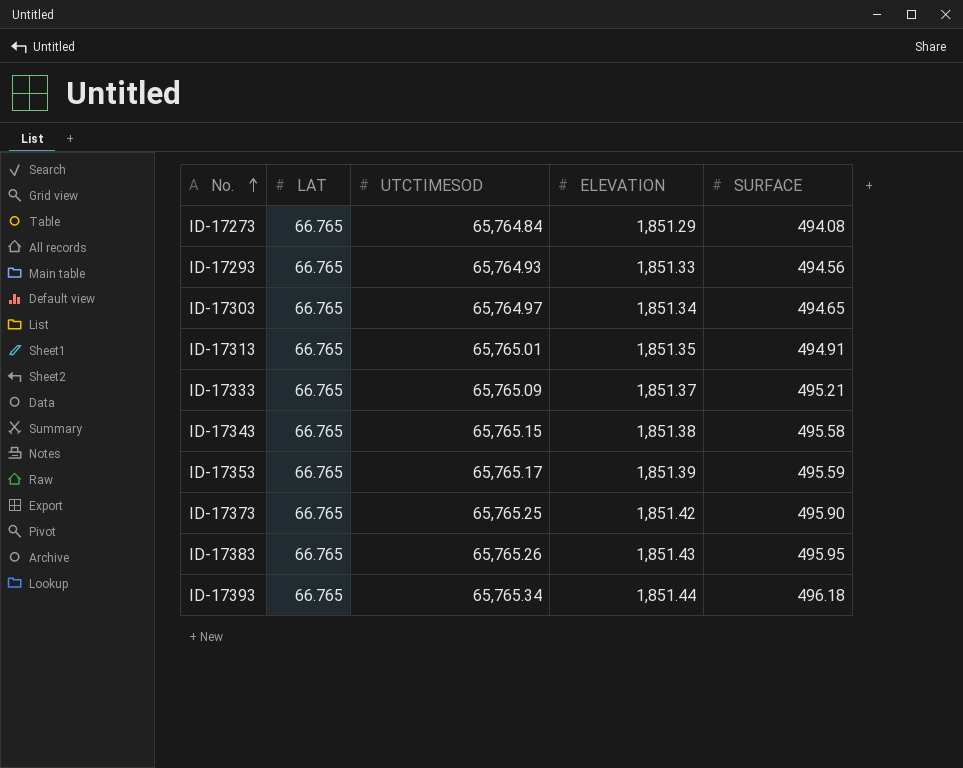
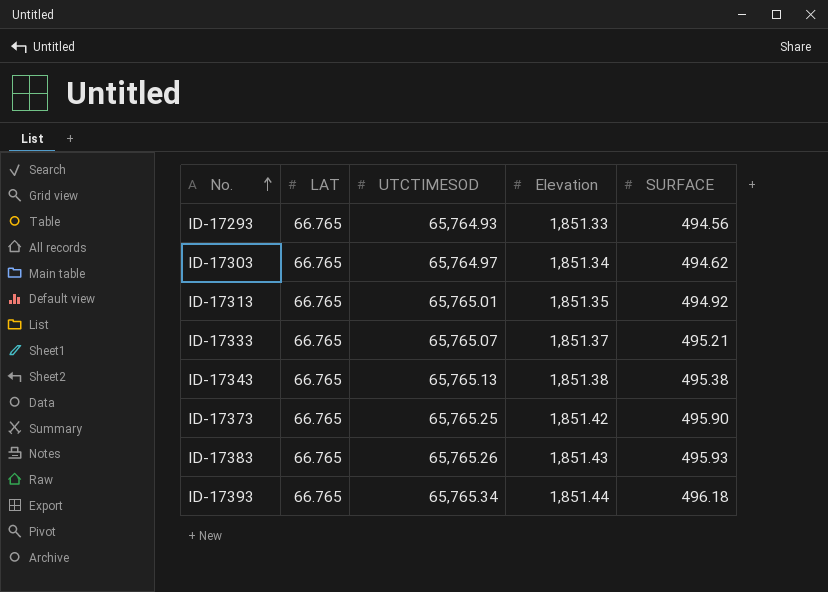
column name: ELEVATION -> Elevation
row ID-17273: 66.765 | 65,764.84 | 1,851.29 | 494.08 -> none
row ID-17353: 66.765 | 65,765.17 | 1,851.39 | 495.59 -> none
ID-17303 | SURFACE: 494.65 -> 494.62
ID-17313 | SURFACE: 494.91 -> 494.92
ID-17333 | UTCTIMESOD: 65,765.09 -> 65,765.07
ID-17343 | UTCTIMESOD: 65,765.15 -> 65,765.13
ID-17343 | SURFACE: 495.58 -> 495.38
ID-17383 | SURFACE: 495.95 -> 495.93

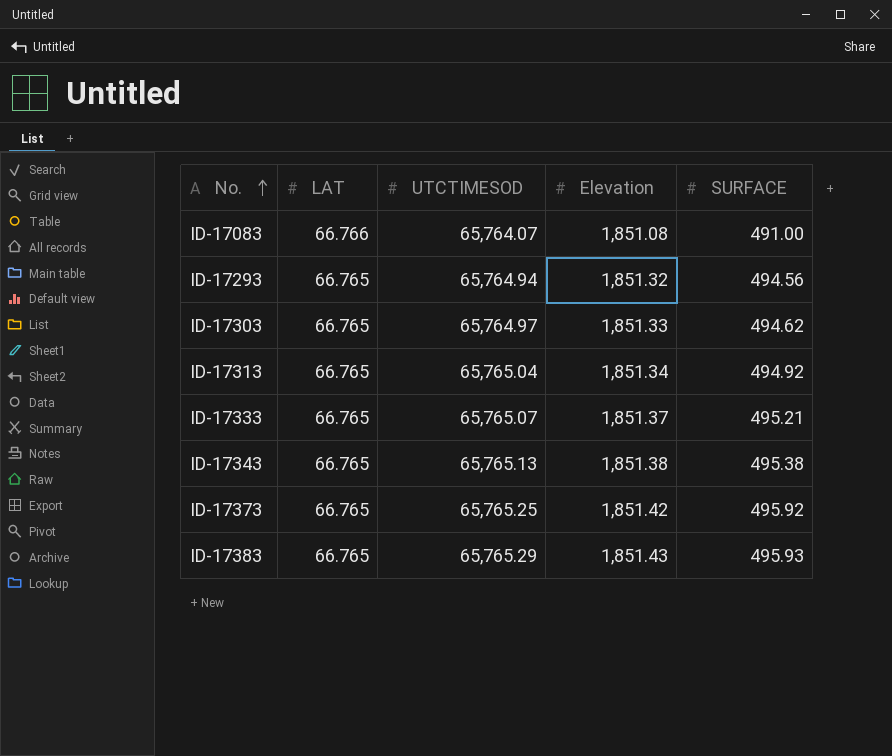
row ID-17393: 66.765 | 65,765.34 | 1,851.44 | 496.18 -> none
row ID-17083: none -> 66.766 | 65,764.07 | 1,851.08 | 491.00
ID-17293 | UTCTIMESOD: 65,764.93 -> 65,764.94
ID-17293 | Elevation: 1,851.33 -> 1,851.32
ID-17303 | Elevation: 1,851.34 -> 1,851.33
ID-17313 | UTCTIMESOD: 65,765.01 -> 65,765.04
ID-17313 | Elevation: 1,851.35 -> 1,851.34
ID-17373 | SURFACE: 495.90 -> 495.92
ID-17383 | UTCTIMESOD: 65,765.26 -> 65,765.29

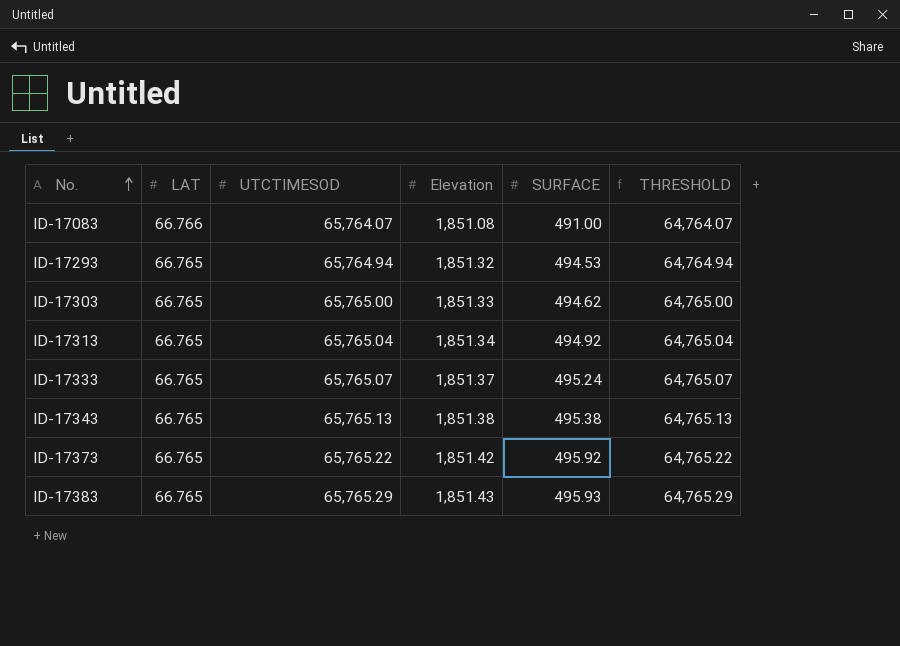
column THRESHOLD | formula: none -> [UTCTIMESOD] - 1000
ID-17293 | SURFACE: 494.56 -> 494.53
ID-17303 | UTCTIMESOD: 65,764.97 -> 65,765.00
ID-17333 | SURFACE: 495.21 -> 495.24
ID-17373 | UTCTIMESOD: 65,765.25 -> 65,765.22

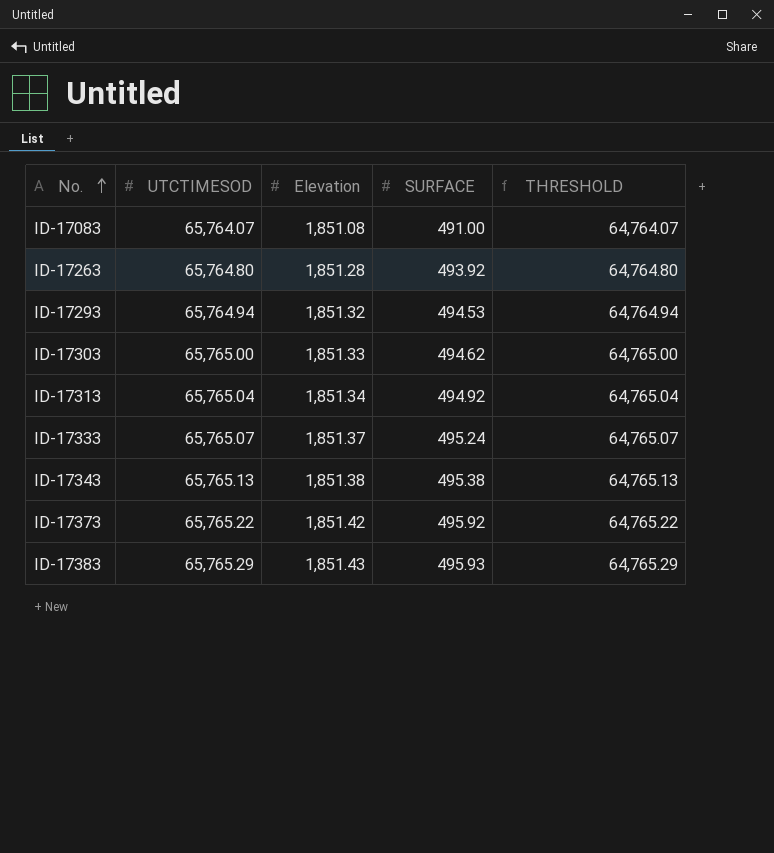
column LAT | position: 2 -> none
row ID-17263: none -> 65,764.80 | 1,851.28 | 493.92 | 64,764.80

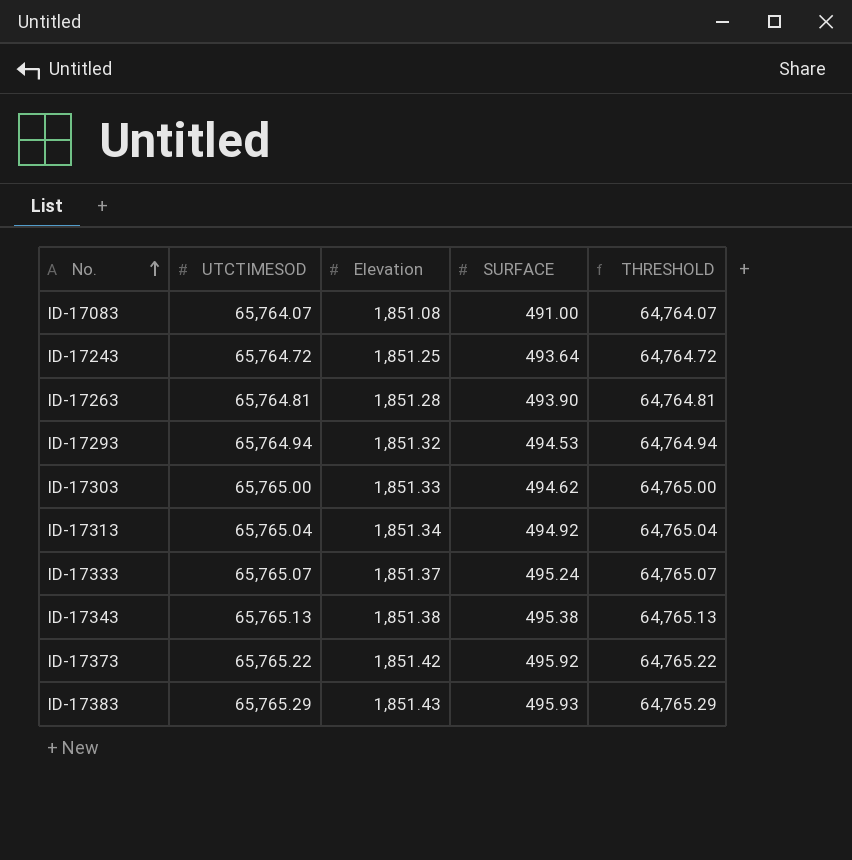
row ID-17243: none -> 65,764.72 | 1,851.25 | 493.64 | 64,764.72
ID-17263 | UTCTIMESOD: 65,764.80 -> 65,764.81
ID-17263 | SURFACE: 493.92 -> 493.90
ID-17263 | THRESHOLD: 64,764.80 -> 64,764.81

